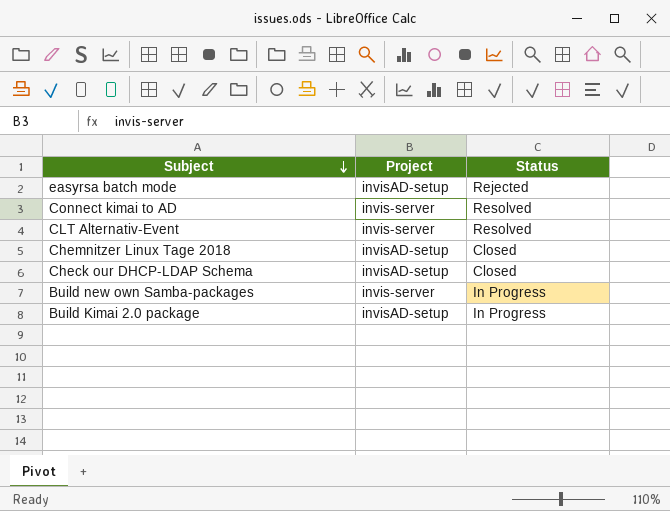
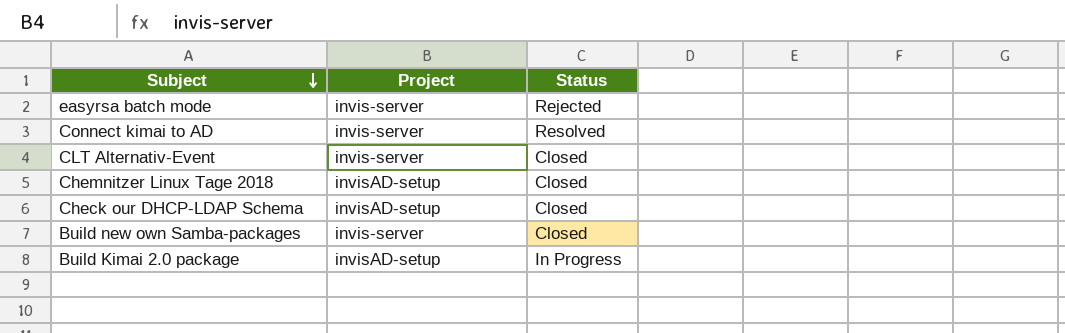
easyrsa batch mode | Project: invisAD-setup -> invis-server
CLT Alternativ-Event | Status: Resolved -> Closed
Build new own Samba-packages | Status: In Progress -> Closed

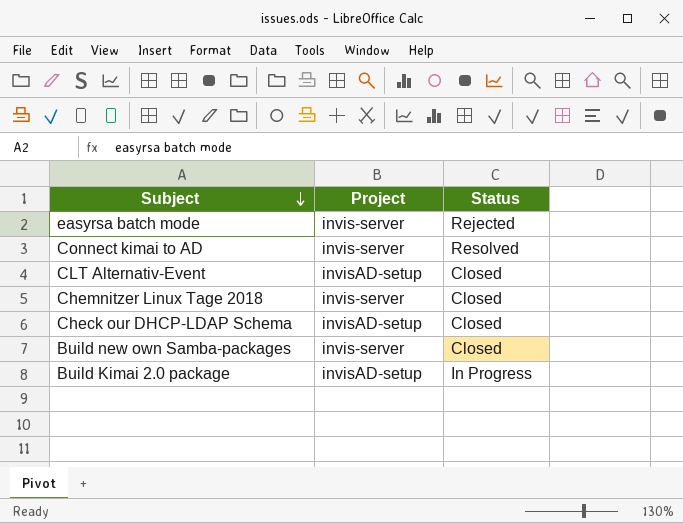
CLT Alternativ-Event | Project: invis-server -> invisAD-setup
Chemnitzer Linux Tage 2018 | Project: invisAD-setup -> invis-server

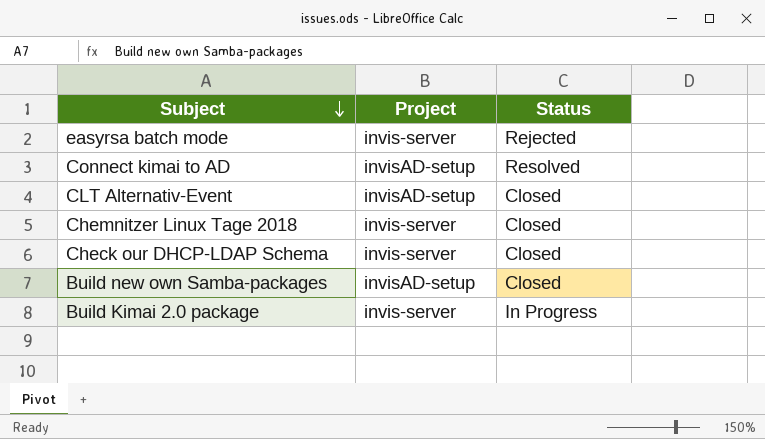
Connect kimai to AD | Project: invis-server -> invisAD-setup
Check our DHCP-LDAP Schema | Project: invisAD-setup -> invis-server
Build new own Samba-packages | Project: invis-server -> invisAD-setup
Build Kimai 2.0 package | Project: invisAD-setup -> invis-server

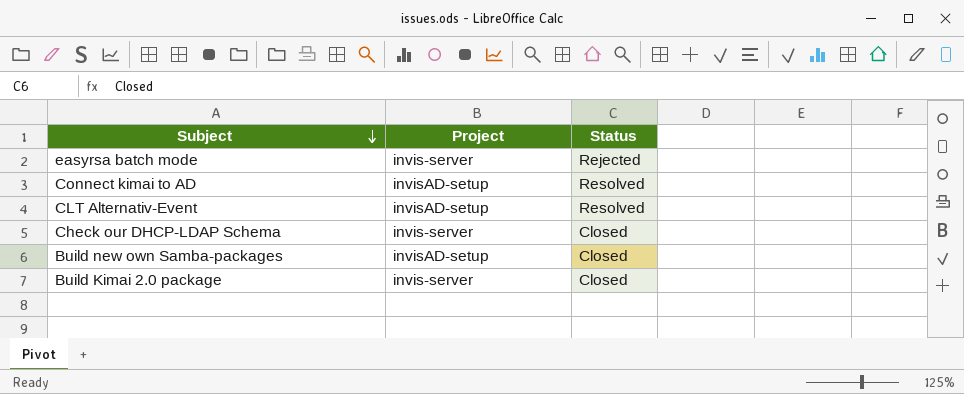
row Chemnitzer Linux Tage 2018: invis-server | Closed -> none
CLT Alternativ-Event | Status: Closed -> Resolved
Build Kimai 2.0 package | Status: In Progress -> Closed

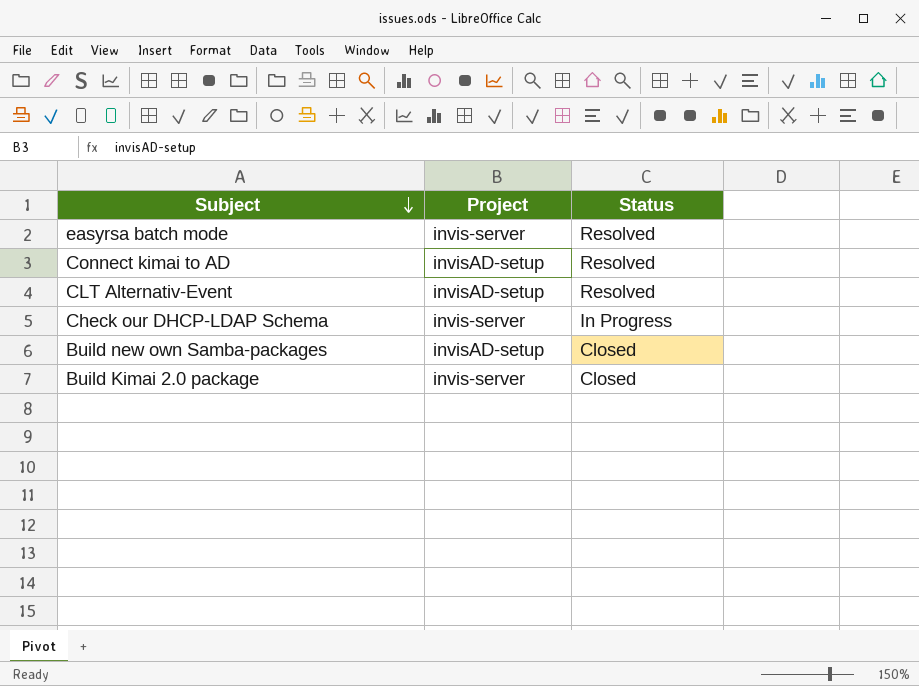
easyrsa batch mode | Status: Rejected -> Resolved
Check our DHCP-LDAP Schema | Status: Closed -> In Progress

